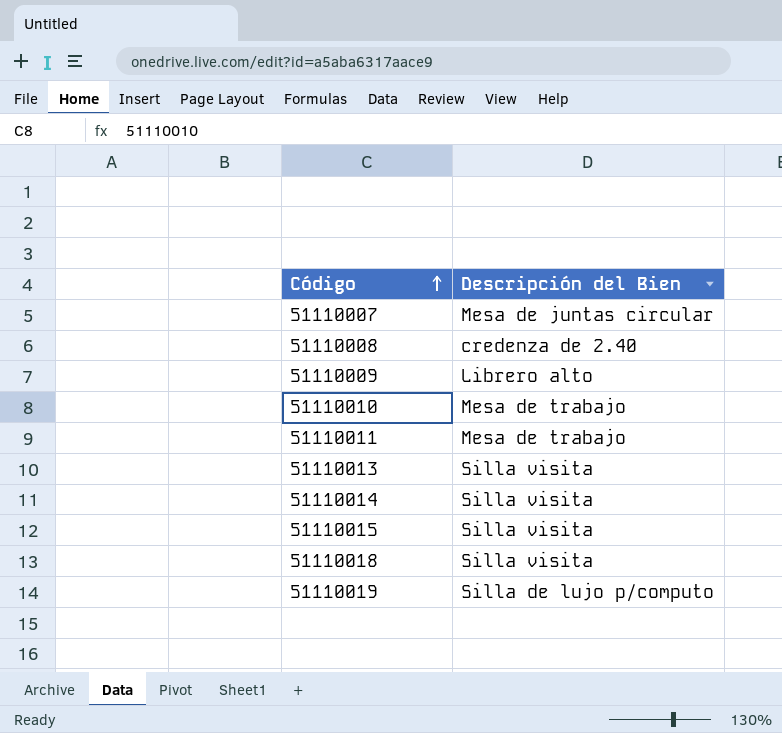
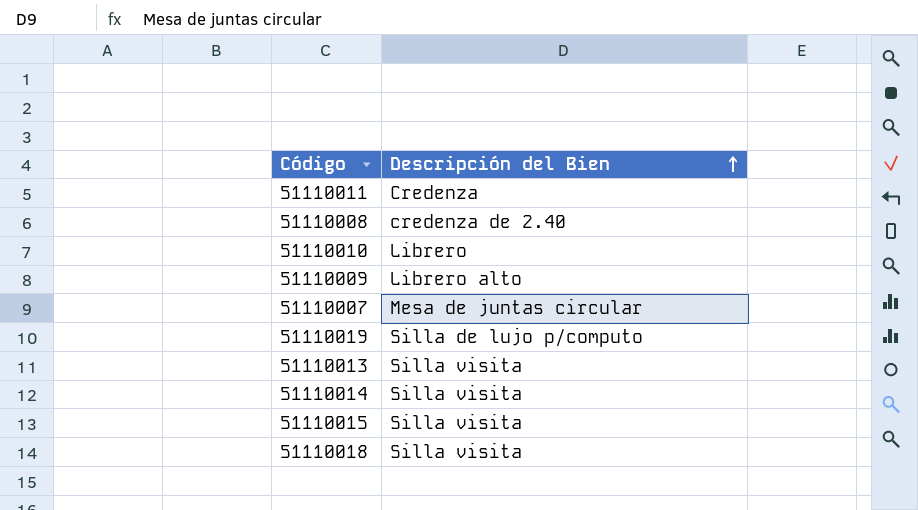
row order: Código ascending -> Descripción del Bien ascending
51110011 | Descripción del Bien: Mesa de trabajo -> Credenza
51110010 | Descripción del Bien: Mesa de trabajo -> Librero

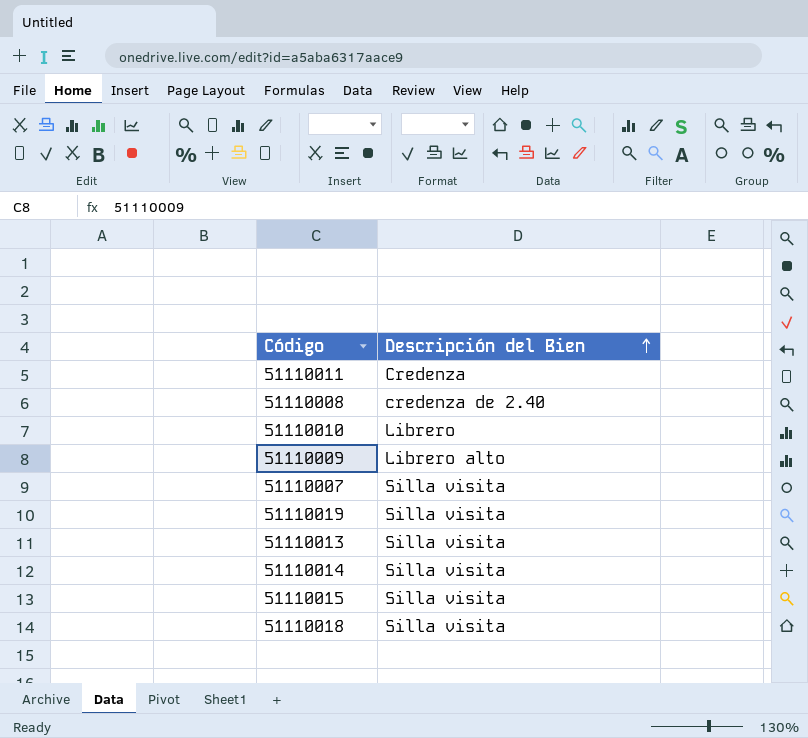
51110007 | Descripción del Bien: Mesa de juntas circular -> Silla visita
51110019 | Descripción del Bien: Silla de lujo p/computo -> Silla visita

